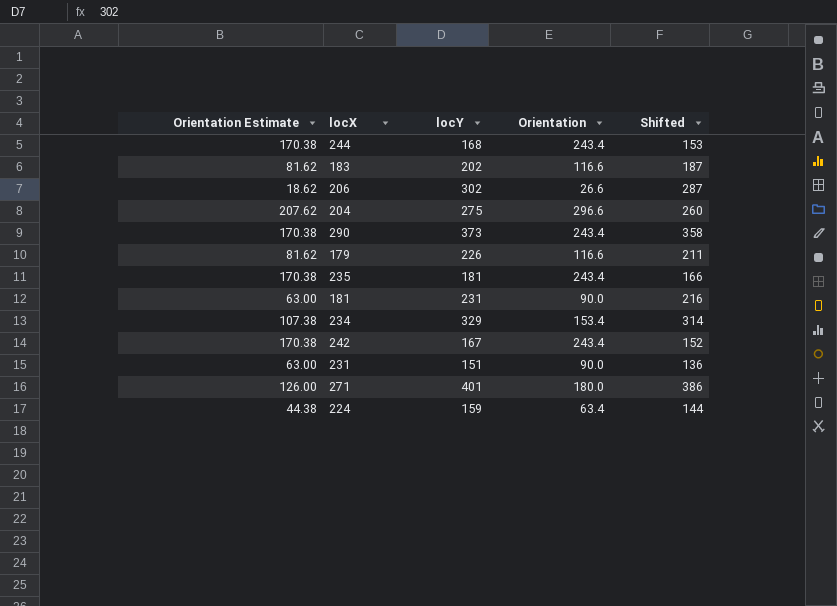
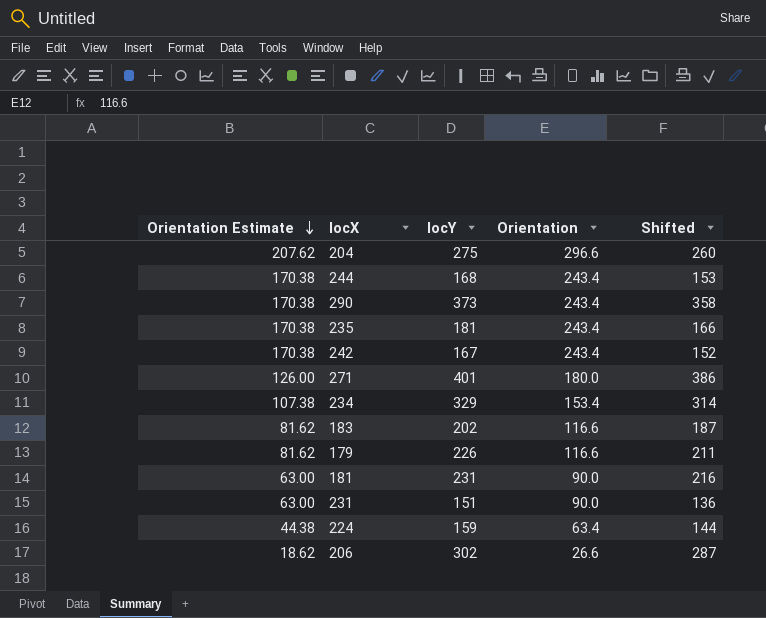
row order: none -> Orientation Estimate descending

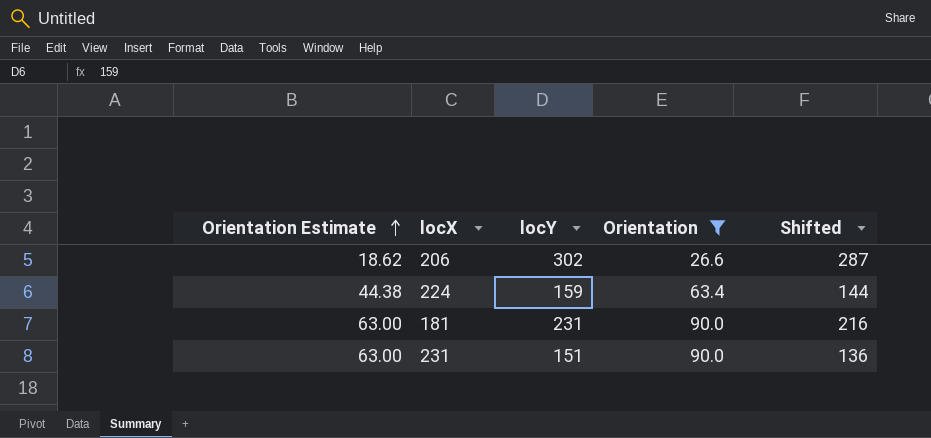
filter: none -> Orientation <= 90.0
row order: Orientation Estimate descending -> Orientation Estimate ascending

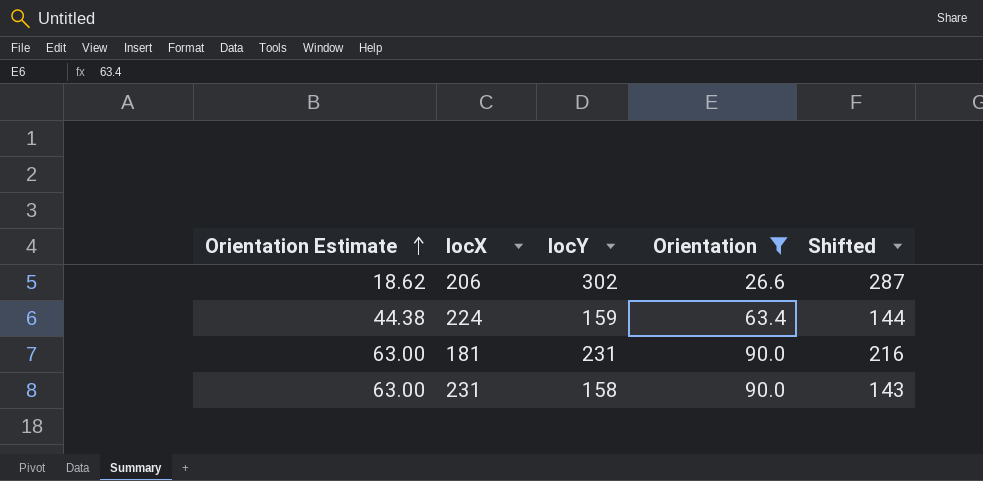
231 | locY: 151 -> 158
231 | Shifted: 136 -> 143

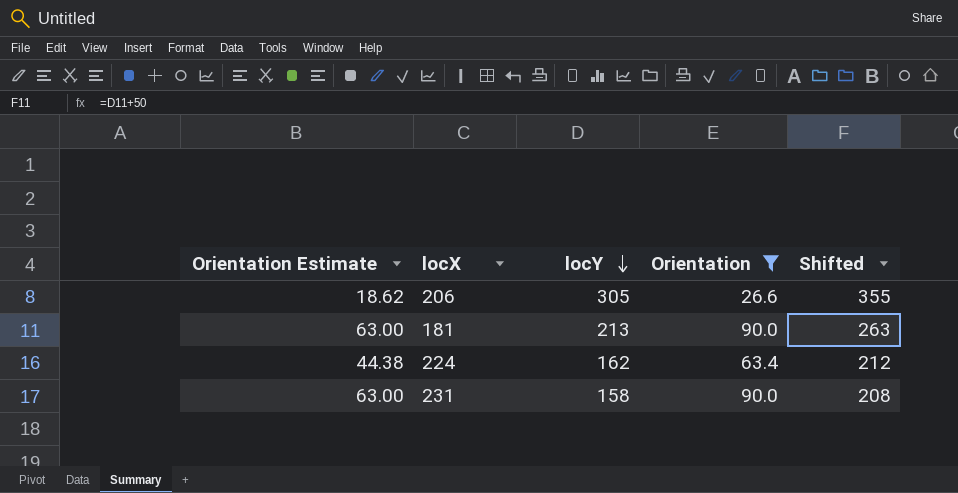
row order: Orientation Estimate ascending -> locY descending
column Shifted | formula: [locY] - 15 -> [locY] + 50
206 | locY: 302 -> 305
181 | locY: 231 -> 213
224 | locY: 159 -> 162

